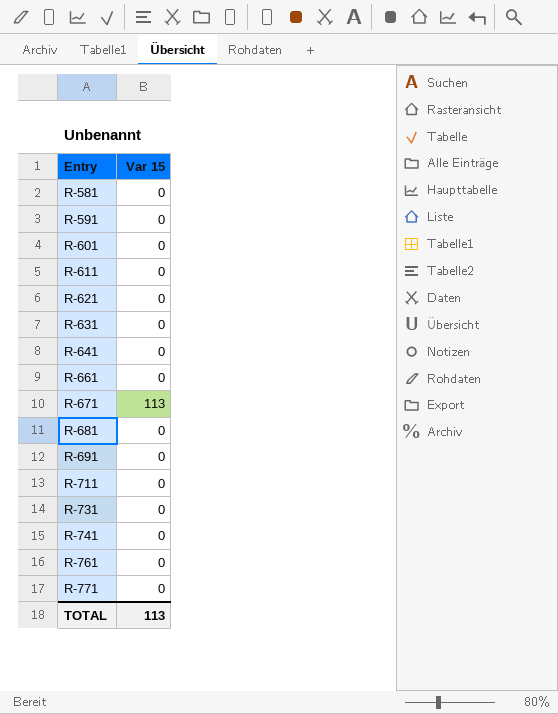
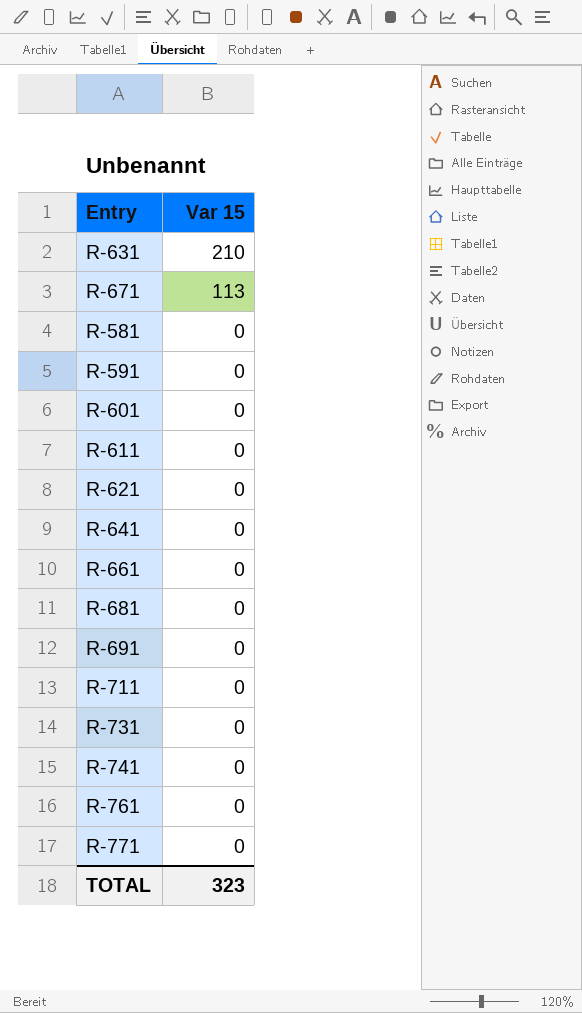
row order: Entry ascending -> Var 15 descending
R-631 | Var 15: 0 -> 210
TOTAL | Var 15: 113 -> 323

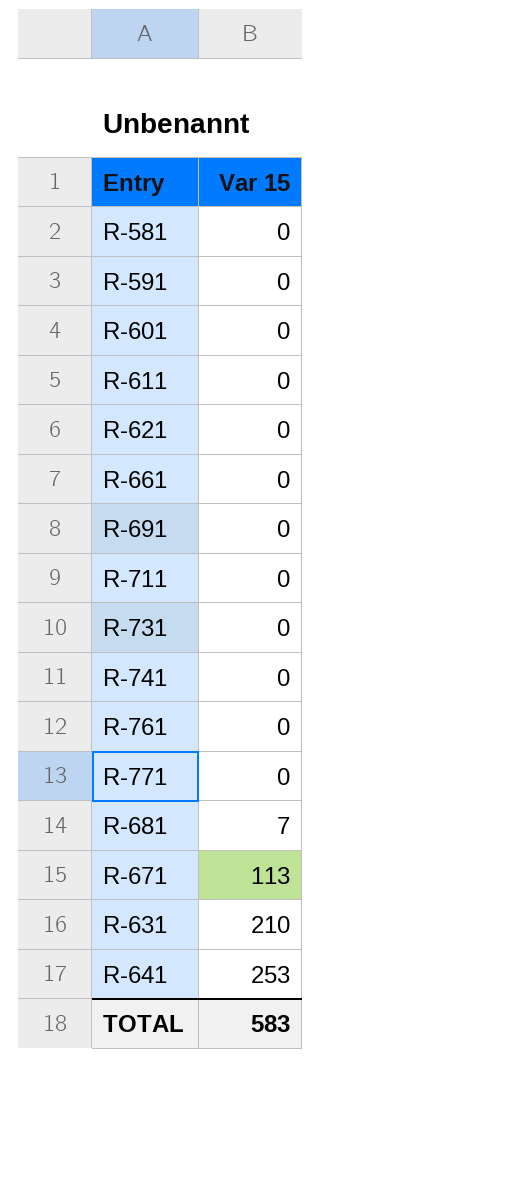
row order: Var 15 descending -> Var 15 ascending
R-681 | Var 15: 0 -> 7
R-641 | Var 15: 0 -> 253
TOTAL | Var 15: 323 -> 583

